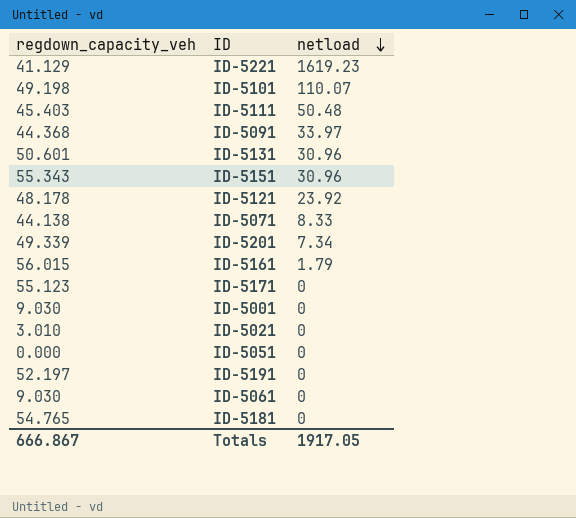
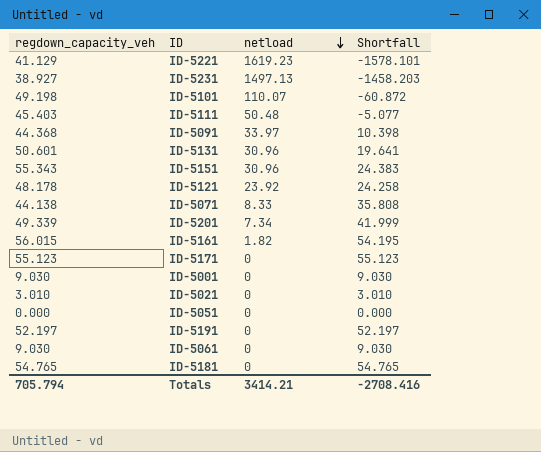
column Shortfall | formula: none -> [regdown_capacity_veh] - [netload]
row ID-5231: none -> 38.927 | 1497.13 | -1458.203
ID-5161 | netload: 1.79 -> 1.82
Totals | regdown_capacity_veh: 666.867 -> 705.794
Totals | netload: 1917.05 -> 3414.21

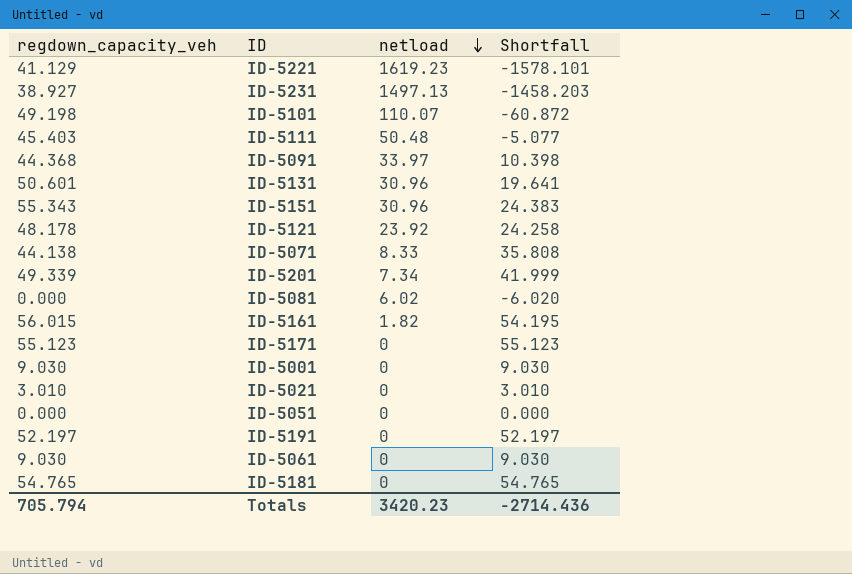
row ID-5081: none -> 0.000 | 6.02 | -6.020
Totals | netload: 3414.21 -> 3420.23
Totals | Shortfall: -2708.416 -> -2714.436

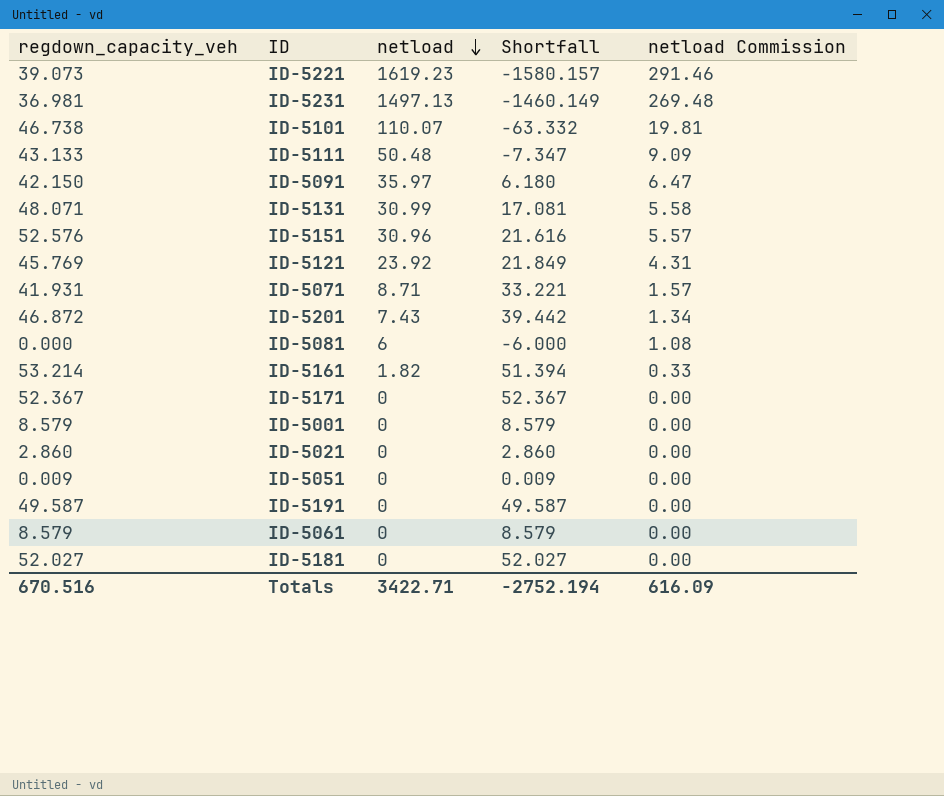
column netload Commission | formula: none -> [netload] * 0.18
ID-5221 | regdown_capacity_veh: 41.129 -> 39.073
ID-5221 | Shortfall: -1578.101 -> -1580.157
ID-5231 | regdown_capacity_veh: 38.927 -> 36.981
ID-5231 | Shortfall: -1458.203 -> -1460.149
ID-5101 | regdown_capacity_veh: 49.198 -> 46.738
ID-5101 | Shortfall: -60.872 -> -63.332
ID-5111 | regdown_capacity_veh: 45.403 -> 43.133
ID-5111 | Shortfall: -5.077 -> -7.347
ID-5091 | regdown_capacity_veh: 44.368 -> 42.150
ID-5091 | netload: 33.97 -> 35.97
ID-5091 | Shortfall: 10.398 -> 6.180
ID-5131 | regdown_capacity_veh: 50.601 -> 48.071
ID-5131 | netload: 30.96 -> 30.99
ID-5131 | Shortfall: 19.641 -> 17.081
ID-5151 | regdown_capacity_veh: 55.343 -> 52.576
ID-5151 | Shortfall: 24.383 -> 21.616
ID-5121 | regdown_capacity_veh: 48.178 -> 45.769
ID-5121 | Shortfall: 24.258 -> 21.849
ID-5071 | regdown_capacity_veh: 44.138 -> 41.931
ID-5071 | netload: 8.33 -> 8.71
ID-5071 | Shortfall: 35.808 -> 33.221
ID-5201 | regdown_capacity_veh: 49.339 -> 46.872
ID-5201 | netload: 7.34 -> 7.43
ID-5201 | Shortfall: 41.999 -> 39.442
ID-5081 | netload: 6.02 -> 6
ID-5081 | Shortfall: -6.020 -> -6.000
ID-5161 | regdown_capacity_veh: 56.015 -> 53.214
ID-5161 | Shortfall: 54.195 -> 51.394
ID-5171 | regdown_capacity_veh: 55.123 -> 52.367
ID-5171 | Shortfall: 55.123 -> 52.367
ID-5001 | regdown_capacity_veh: 9.030 -> 8.579
ID-5001 | Shortfall: 9.030 -> 8.579
ID-5021 | regdown_capacity_veh: 3.010 -> 2.860
ID-5021 | Shortfall: 3.010 -> 2.860
ID-5051 | regdown_capacity_veh: 0.000 -> 0.009
ID-5051 | Shortfall: 0.000 -> 0.009
ID-5191 | regdown_capacity_veh: 52.197 -> 49.587
ID-5191 | Shortfall: 52.197 -> 49.587
ID-5061 | regdown_capacity_veh: 9.030 -> 8.579
ID-5061 | Shortfall: 9.030 -> 8.579
ID-5181 | regdown_capacity_veh: 54.765 -> 52.027
ID-5181 | Shortfall: 54.765 -> 52.027
Totals | regdown_capacity_veh: 705.794 -> 670.516
Totals | netload: 3420.23 -> 3422.71
Totals | Shortfall: -2714.436 -> -2752.194

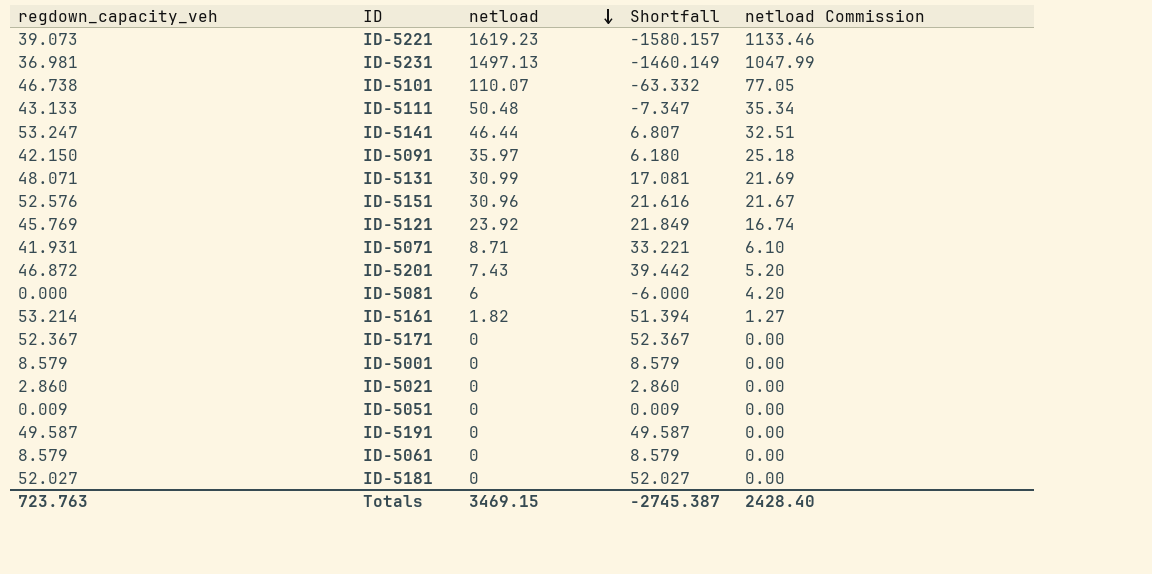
column netload Commission | formula: [netload] * 0.18 -> [netload] * 0.7
row ID-5141: none -> 53.247 | 46.44 | 6.807 | 32.51
Totals | regdown_capacity_veh: 670.516 -> 723.763
Totals | netload: 3422.71 -> 3469.15
Totals | Shortfall: -2752.194 -> -2745.387
Totals | netload Commission: 616.09 -> 2428.40

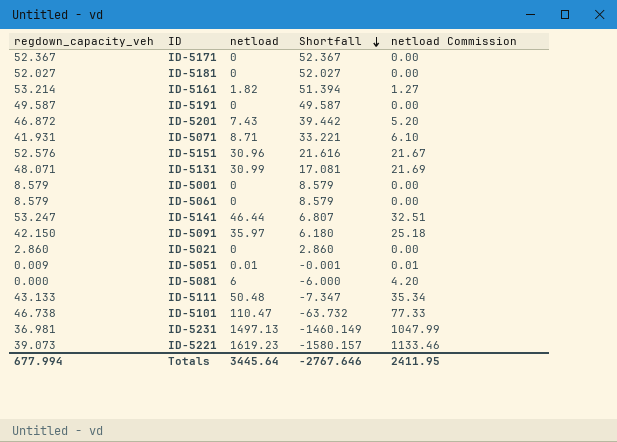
row order: netload descending -> Shortfall descending
row ID-5121: 45.769 | 23.92 | 21.849 | 16.74 -> none
ID-5051 | netload: 0 -> 0.01
ID-5051 | Shortfall: 0.009 -> -0.001
ID-5051 | netload Commission: 0.00 -> 0.01
ID-5101 | netload: 110.07 -> 110.47
ID-5101 | Shortfall: -63.332 -> -63.732
ID-5101 | netload Commission: 77.05 -> 77.33
Totals | regdown_capacity_veh: 723.763 -> 677.994
Totals | netload: 3469.15 -> 3445.64
Totals | Shortfall: -2745.387 -> -2767.646
Totals | netload Commission: 2428.40 -> 2411.95

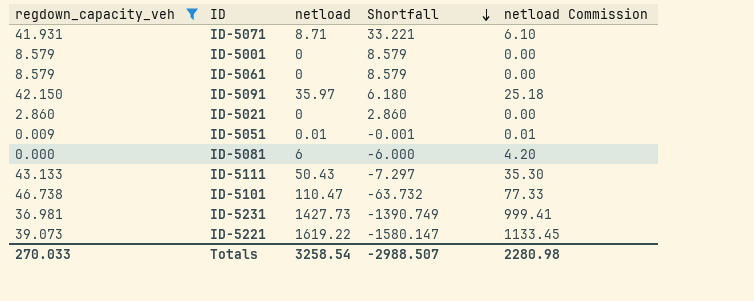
filter: none -> regdown_capacity_veh <= 46.738
ID-5111 | netload: 50.48 -> 50.43
ID-5111 | Shortfall: -7.347 -> -7.297
ID-5111 | netload Commission: 35.34 -> 35.30
ID-5231 | netload: 1497.13 -> 1427.73
ID-5231 | Shortfall: -1460.149 -> -1390.749
ID-5231 | netload Commission: 1047.99 -> 999.41
ID-5221 | netload: 1619.23 -> 1619.22
ID-5221 | Shortfall: -1580.157 -> -1580.147
ID-5221 | netload Commission: 1133.46 -> 1133.45
Totals | regdown_capacity_veh: 677.994 -> 270.033
Totals | netload: 3445.64 -> 3258.54
Totals | Shortfall: -2767.646 -> -2988.507
Totals | netload Commission: 2411.95 -> 2280.98

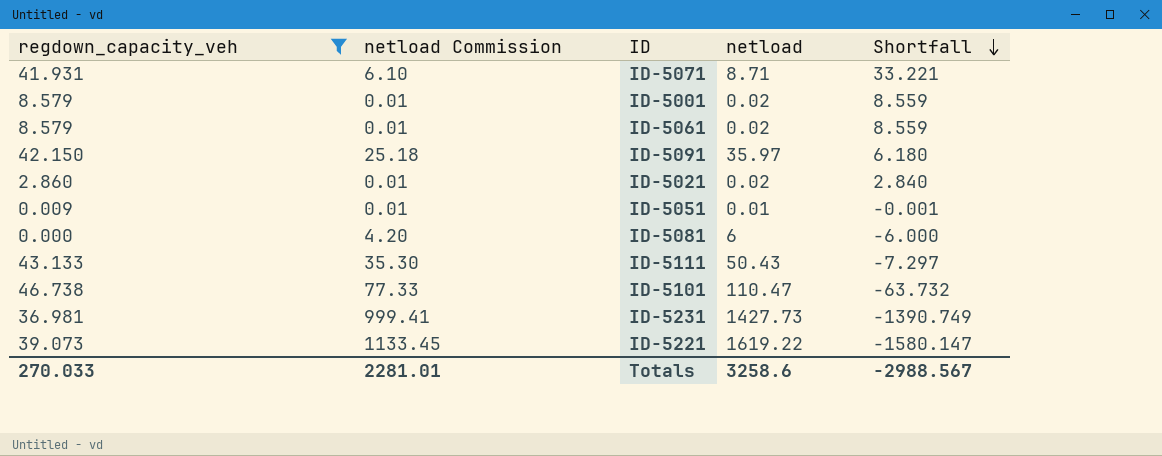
column netload Commission | position: 5 -> 2
ID-5001 | netload Commission: 0.00 -> 0.01
ID-5001 | netload: 0 -> 0.02
ID-5001 | Shortfall: 8.579 -> 8.559
ID-5061 | netload Commission: 0.00 -> 0.01
ID-5061 | netload: 0 -> 0.02
ID-5061 | Shortfall: 8.579 -> 8.559
ID-5021 | netload Commission: 0.00 -> 0.01
ID-5021 | netload: 0 -> 0.02
ID-5021 | Shortfall: 2.860 -> 2.840
Totals | netload Commission: 2280.98 -> 2281.01
Totals | netload: 3258.54 -> 3258.6
Totals | Shortfall: -2988.507 -> -2988.567

